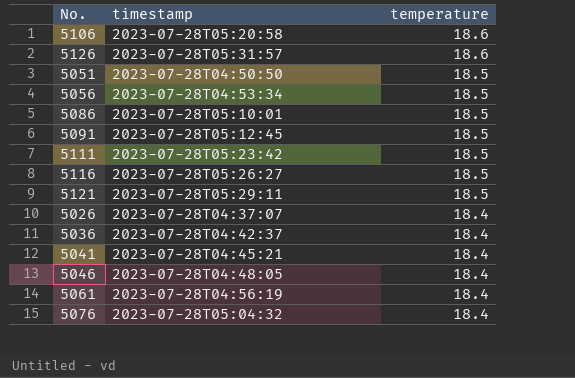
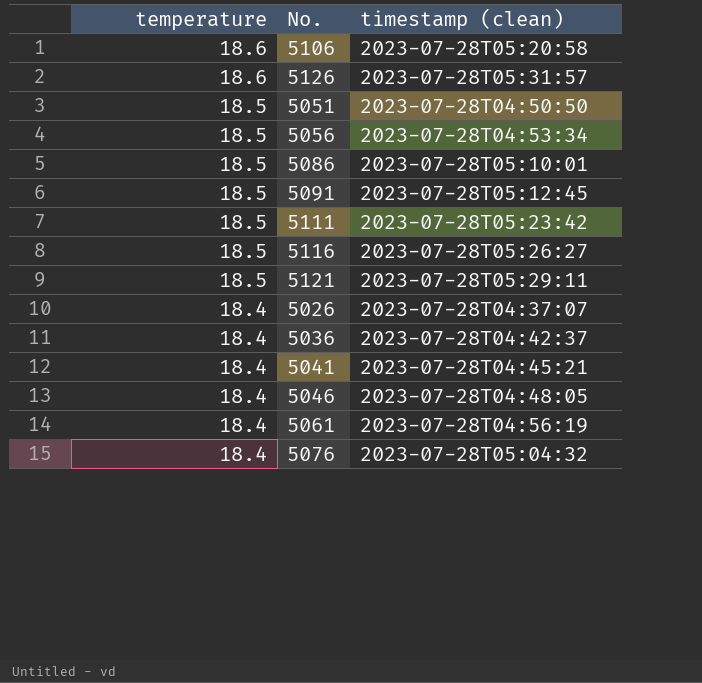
column temperature | position: 3 -> 1
column name: timestamp -> timestamp (clean)

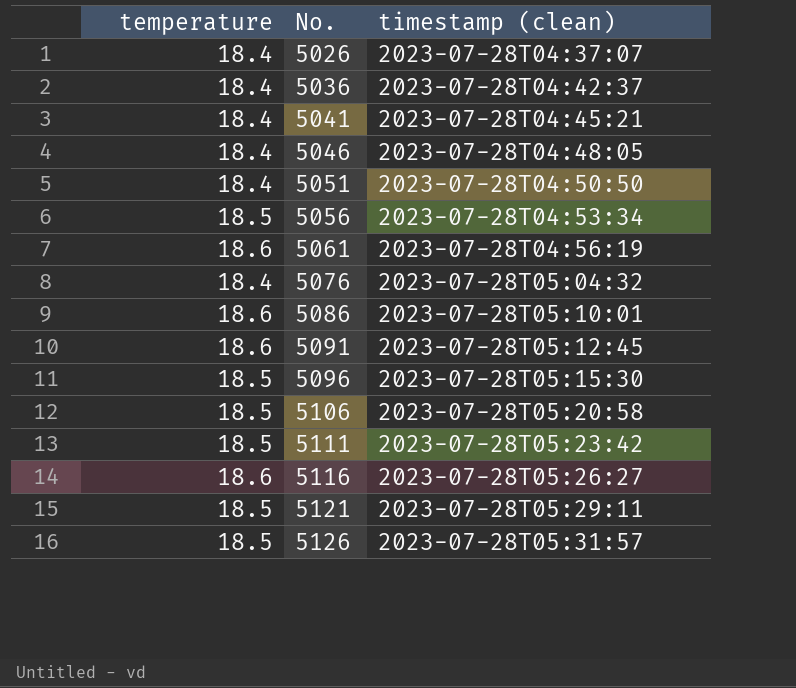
row order: temperature descending -> No. ascending
5051 | temperature: 18.5 -> 18.4
5061 | temperature: 18.4 -> 18.6
5086 | temperature: 18.5 -> 18.6
5091 | temperature: 18.5 -> 18.6
row 5096: none -> 18.5 | 2023-07-28T05:15:30
5106 | temperature: 18.6 -> 18.5
5116 | temperature: 18.5 -> 18.6
5126 | temperature: 18.6 -> 18.5

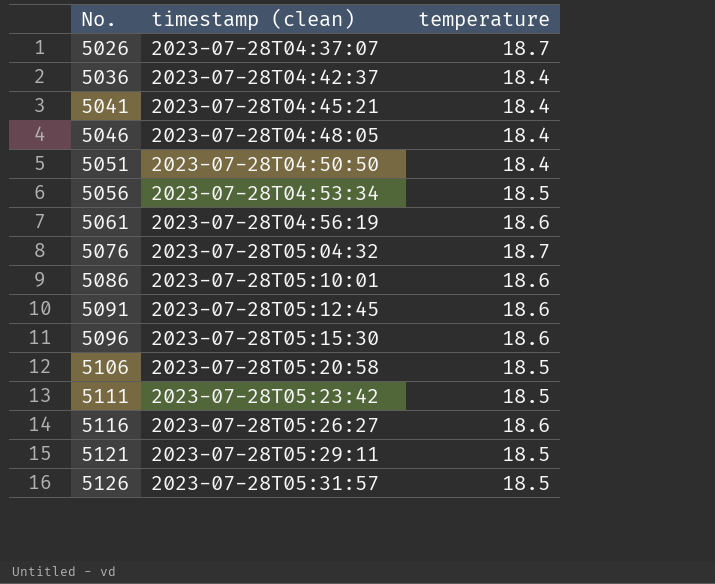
column temperature | position: 1 -> 3
5026 | temperature: 18.4 -> 18.7
5076 | temperature: 18.4 -> 18.7
5096 | temperature: 18.5 -> 18.6

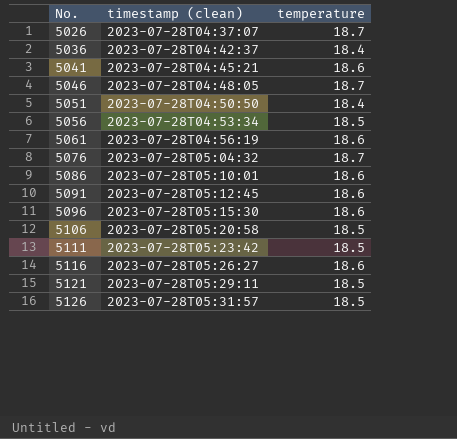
5041 | temperature: 18.4 -> 18.6
5046 | temperature: 18.4 -> 18.7

